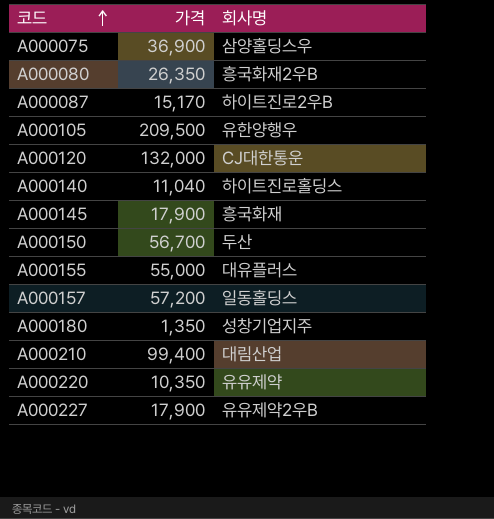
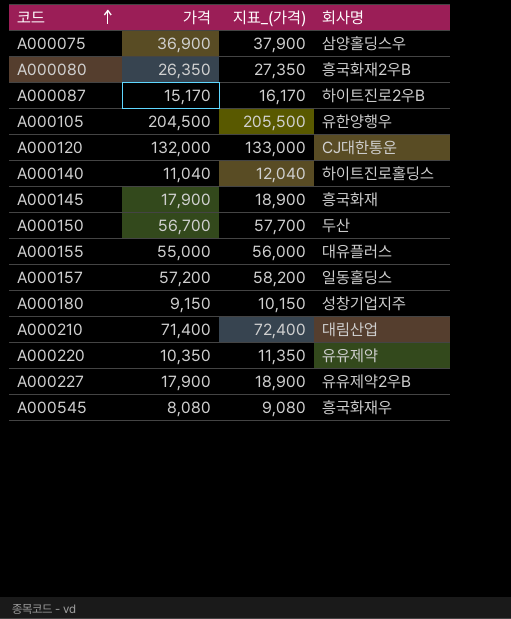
column 지표_(가격) | formula: none -> [가격] + 1000
A000105 | 가격: 209,500 -> 204,500
A000180 | 가격: 1,350 -> 9,150
A000210 | 가격: 99,400 -> 71,400
row A000545: none -> 8,080 | 9,080 | 흥국화재우

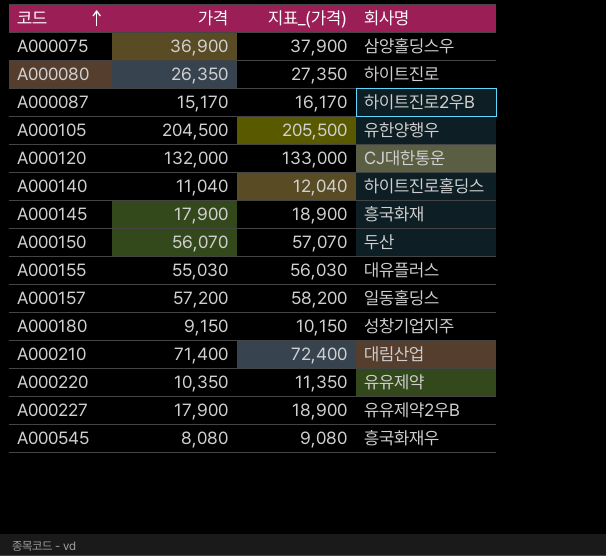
A000080 | 회사명: 흥국화재2우B -> 하이트진로
A000150 | 가격: 56,700 -> 56,070
A000150 | 지표_(가격): 57,700 -> 57,070
A000155 | 가격: 55,000 -> 55,030
A000155 | 지표_(가격): 56,000 -> 56,030

